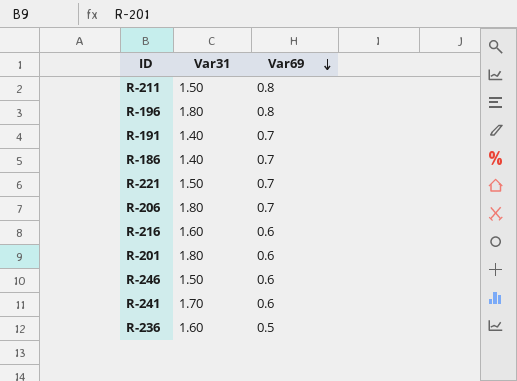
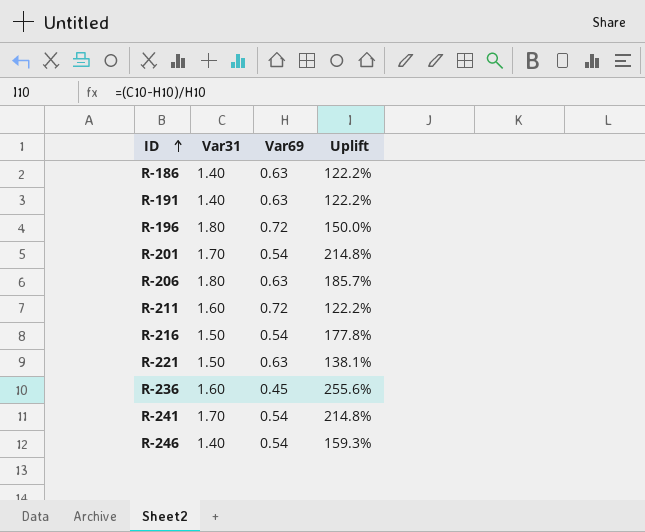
row order: Var69 descending -> ID ascending
column Uplift | formula: none -> ([Var31] - [Var69]) / [Var69]
R-186 | Var69: 0.7 -> 0.63
R-191 | Var69: 0.7 -> 0.63
R-196 | Var69: 0.8 -> 0.72
R-201 | Var31: 1.80 -> 1.70
R-201 | Var69: 0.6 -> 0.54
R-206 | Var69: 0.7 -> 0.63
R-211 | Var31: 1.50 -> 1.60
R-211 | Var69: 0.8 -> 0.72
R-216 | Var31: 1.60 -> 1.50
R-216 | Var69: 0.6 -> 0.54
R-221 | Var69: 0.7 -> 0.63
R-236 | Var69: 0.5 -> 0.45
R-241 | Var69: 0.6 -> 0.54
R-246 | Var31: 1.50 -> 1.40
R-246 | Var69: 0.6 -> 0.54

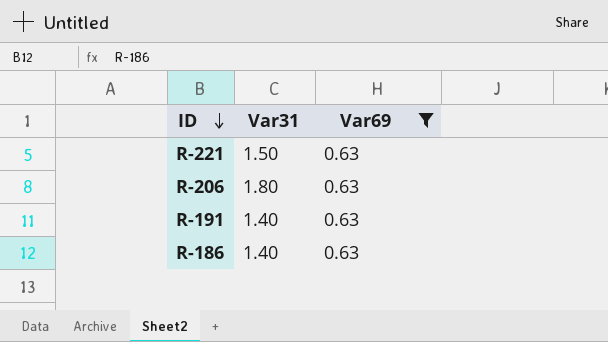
filter: none -> Var69 = 0.63
row order: ID ascending -> ID descending
column Uplift | formula: ([Var31] - [Var69]) / [Var69] -> none

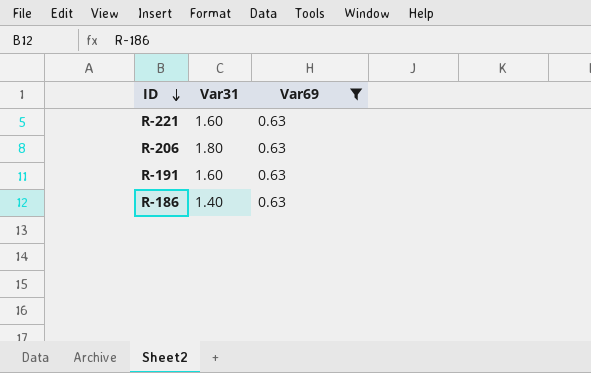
R-221 | Var31: 1.50 -> 1.60
R-191 | Var31: 1.40 -> 1.60

